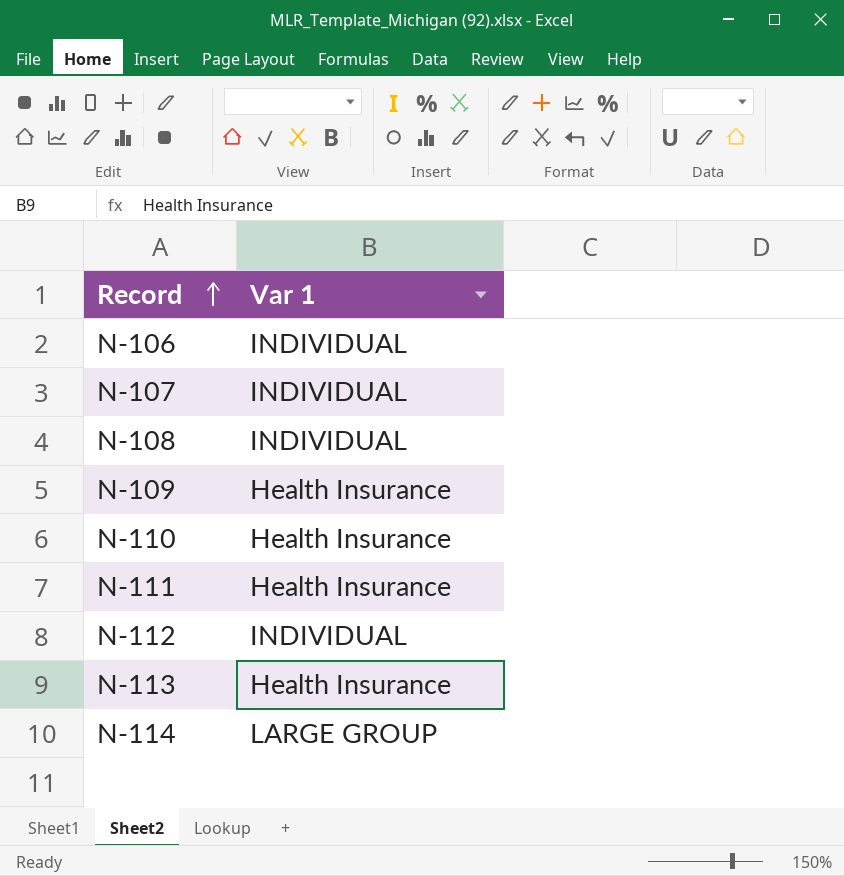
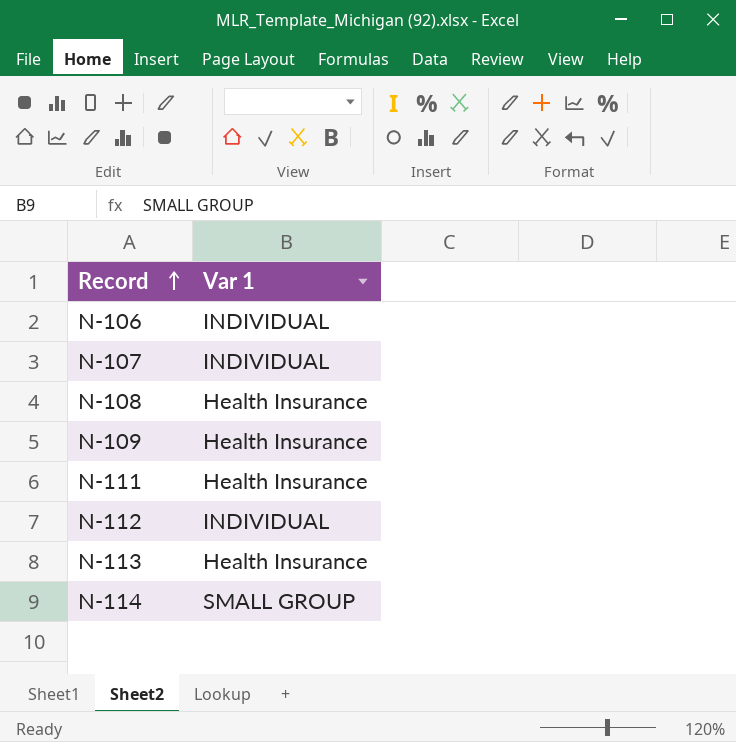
row N-110: Health Insurance -> none
N-108 | Var 1: INDIVIDUAL -> Health Insurance
N-114 | Var 1: LARGE GROUP -> SMALL GROUP

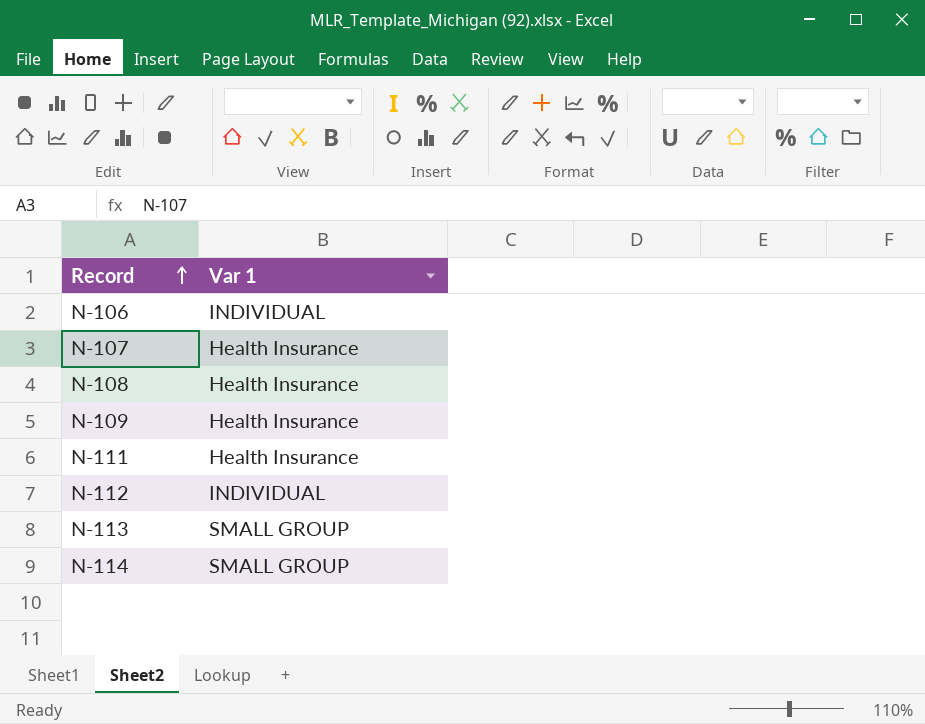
N-107 | Var 1: INDIVIDUAL -> Health Insurance
N-113 | Var 1: Health Insurance -> SMALL GROUP

